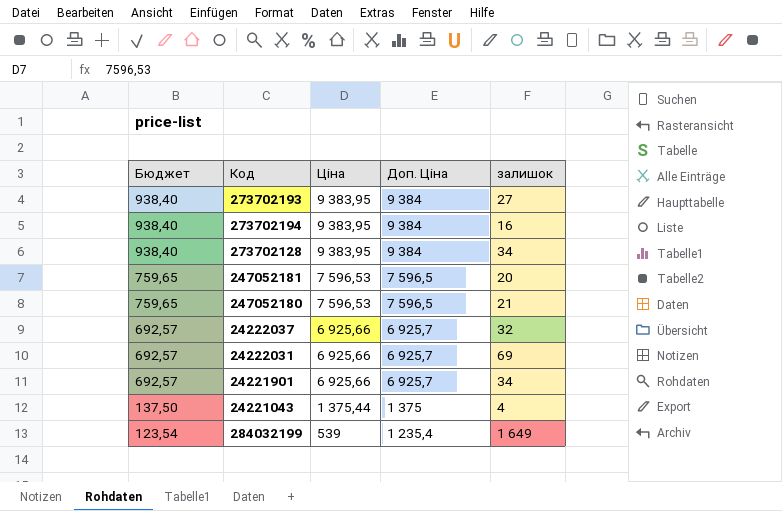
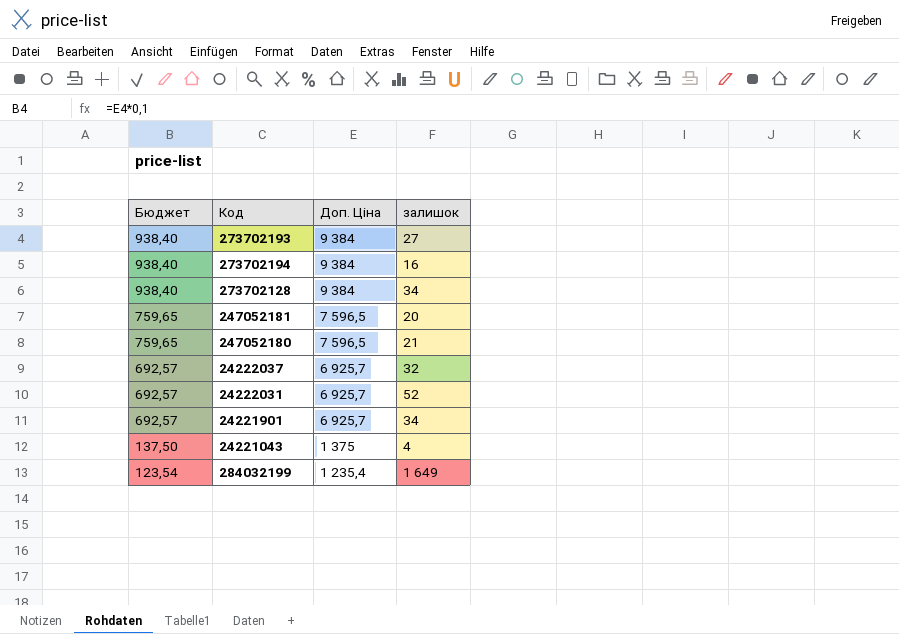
column Ціна | position: 3 -> none
24222031 | залишок: 69 -> 52

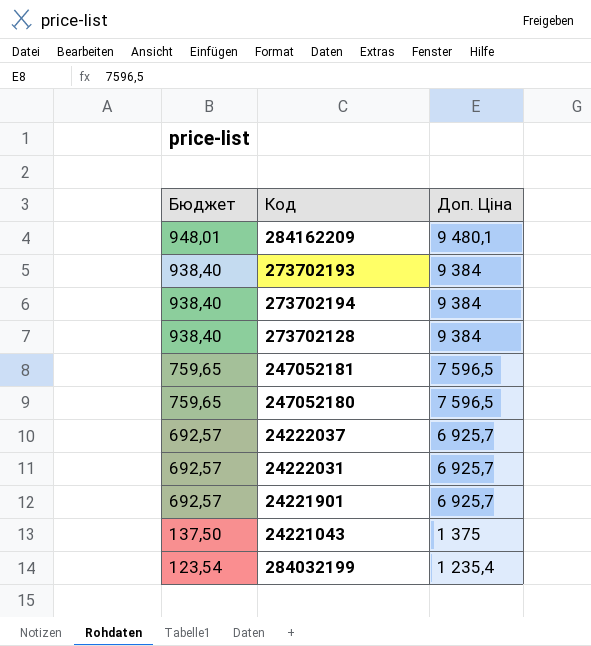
column залишок | position: 4 -> none
row 284162209: none -> 948,01 | 9 480,1

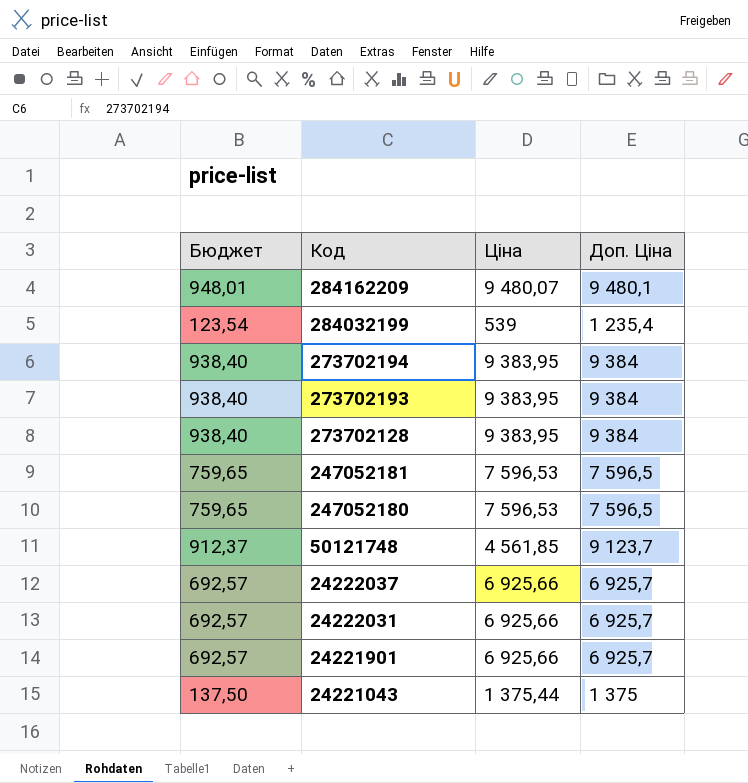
row order: Бюджет descending -> Код descending
column Ціна | position: none -> 3
row 50121748: none -> 912,37 | 4 561,85 | 9 123,7

